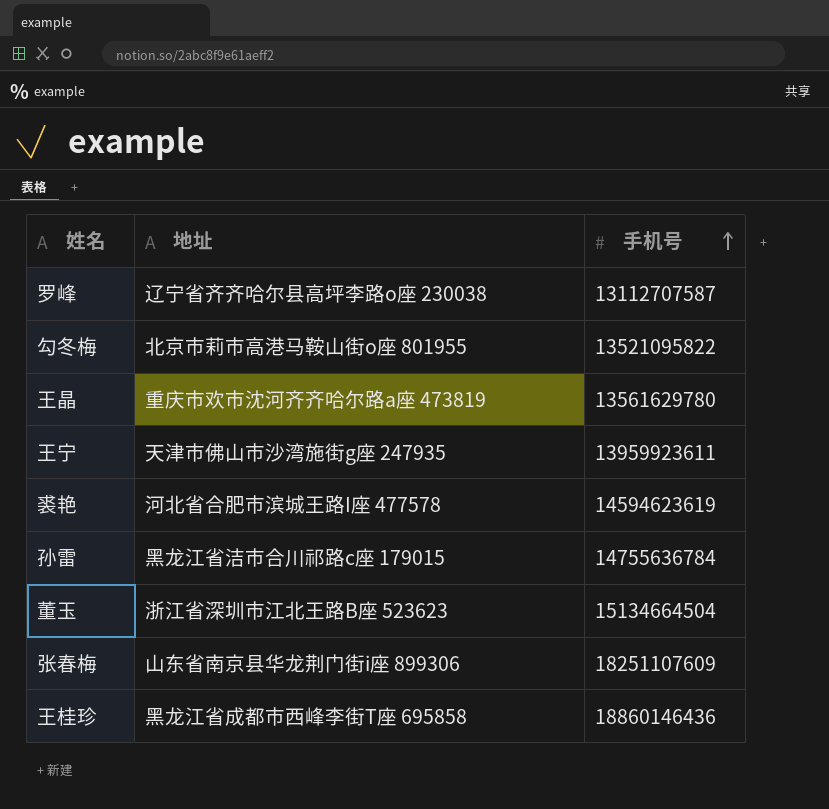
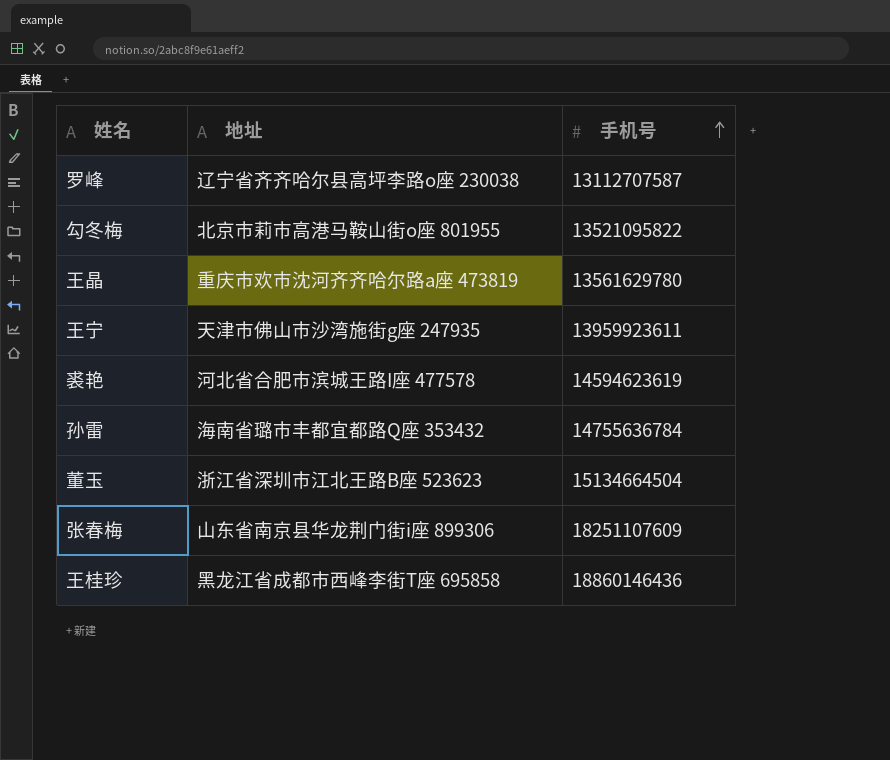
孙雷 | 地址: 黑龙江省洁市合川祁路c座 179015 -> 海南省璐市丰都宜都路Q座 353432

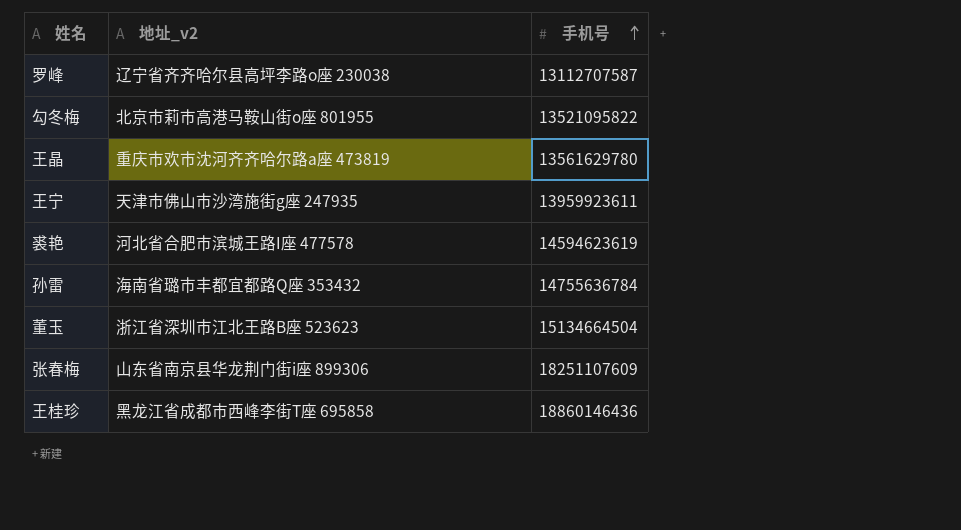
column name: 地址 -> 地址_v2

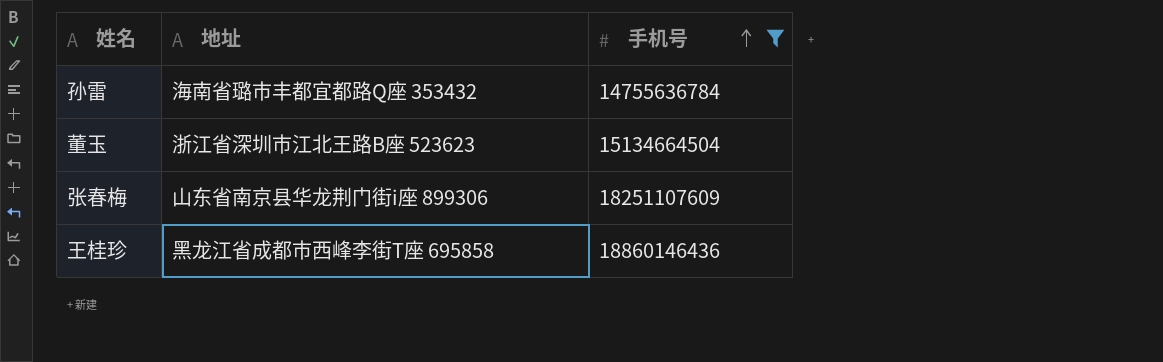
filter: none -> 手机号 >= 14755636784
column name: 地址_v2 -> 地址

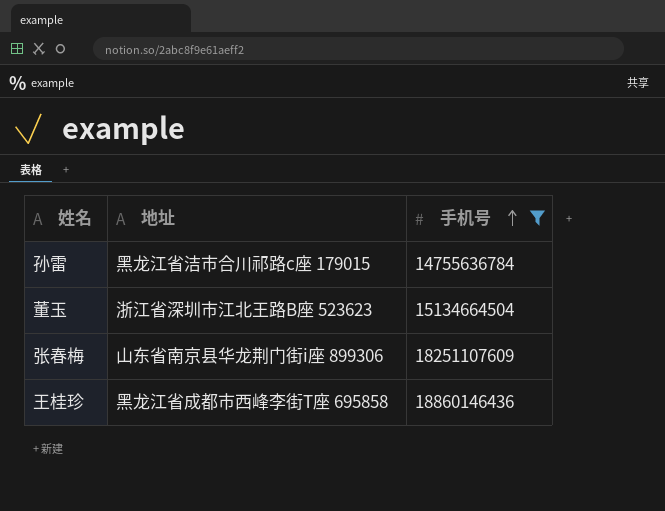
孙雷 | 地址: 海南省璐市丰都宜都路Q座 353432 -> 黑龙江省洁市合川祁路c座 179015

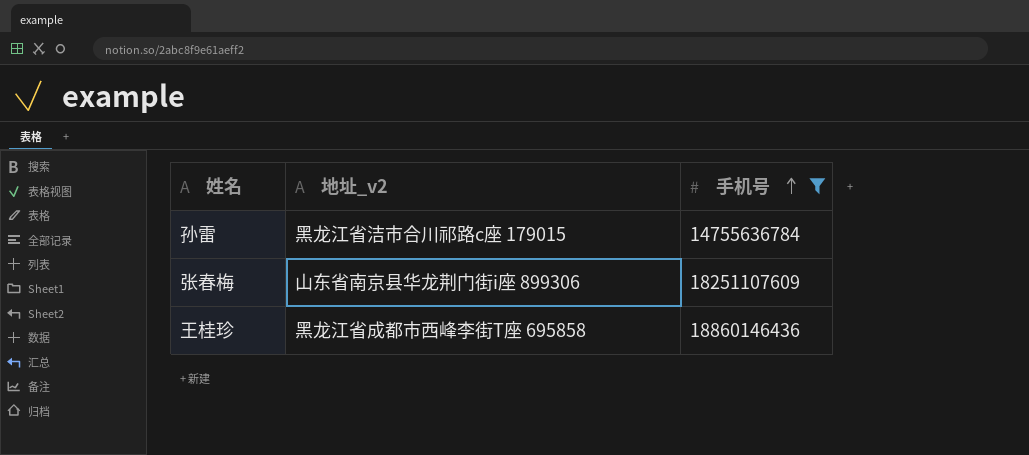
column name: 地址 -> 地址_v2
row 董玉: 浙江省深圳市江北王路B座 523623 | 15134664504 -> none

